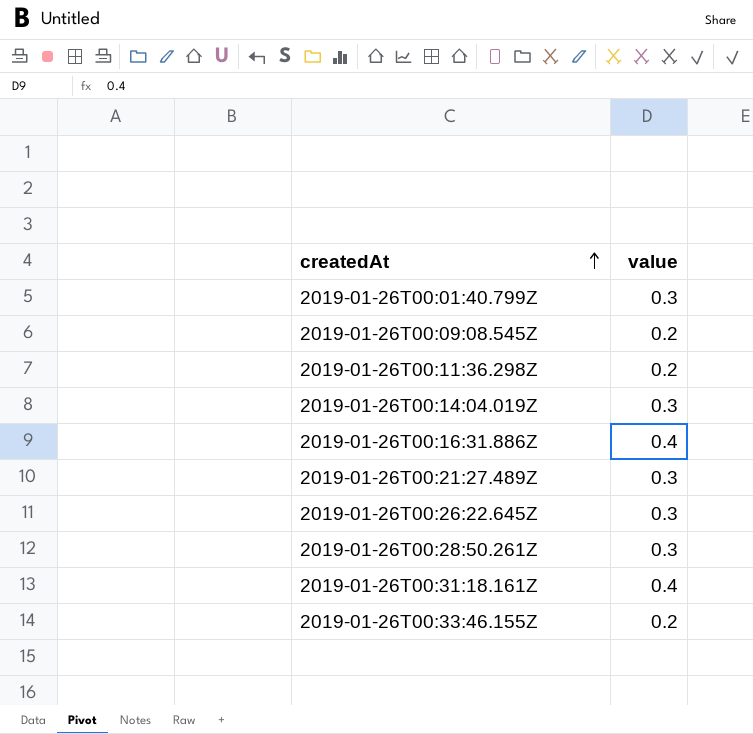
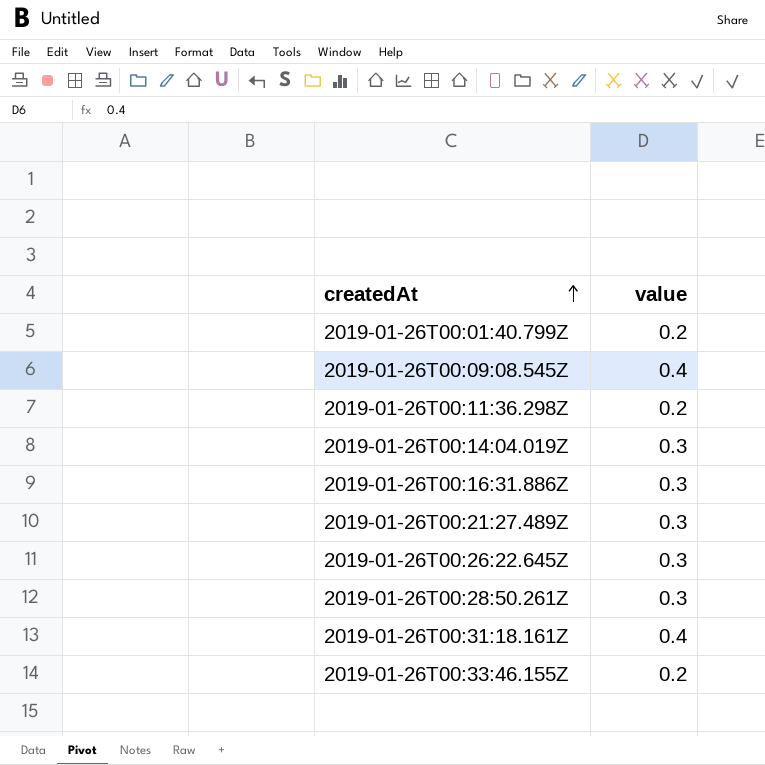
2019-01-26T00:01:40.799Z | value: 0.3 -> 0.2
2019-01-26T00:09:08.545Z | value: 0.2 -> 0.4
2019-01-26T00:16:31.886Z | value: 0.4 -> 0.3

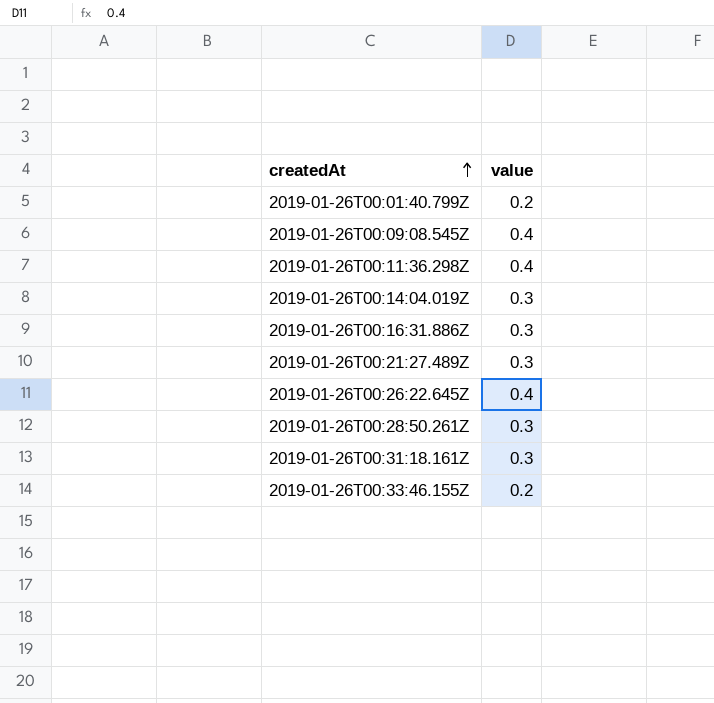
2019-01-26T00:11:36.298Z | value: 0.2 -> 0.4
2019-01-26T00:26:22.645Z | value: 0.3 -> 0.4
2019-01-26T00:31:18.161Z | value: 0.4 -> 0.3

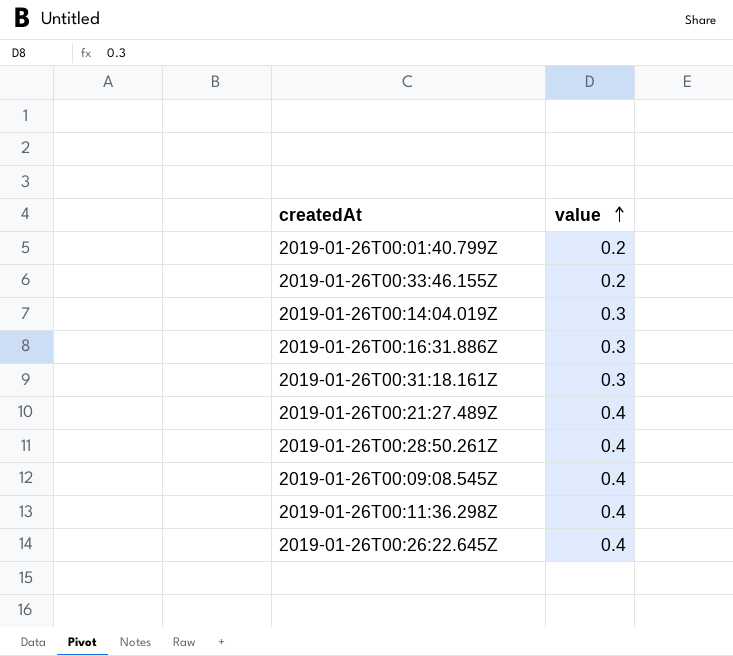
row order: createdAt ascending -> value ascending
2019-01-26T00:21:27.489Z | value: 0.3 -> 0.4
2019-01-26T00:28:50.261Z | value: 0.3 -> 0.4

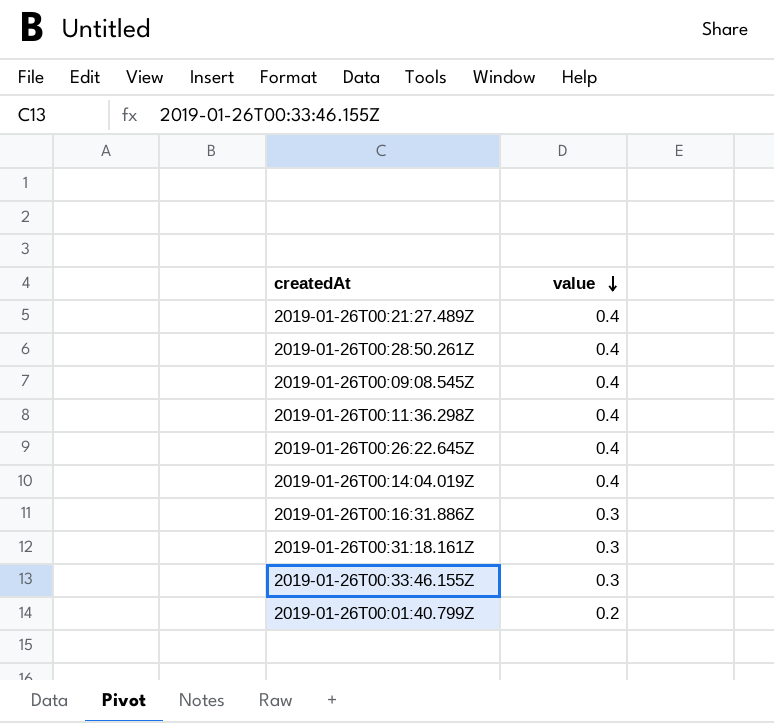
row order: value ascending -> value descending
2019-01-26T00:14:04.019Z | value: 0.3 -> 0.4
2019-01-26T00:33:46.155Z | value: 0.2 -> 0.3

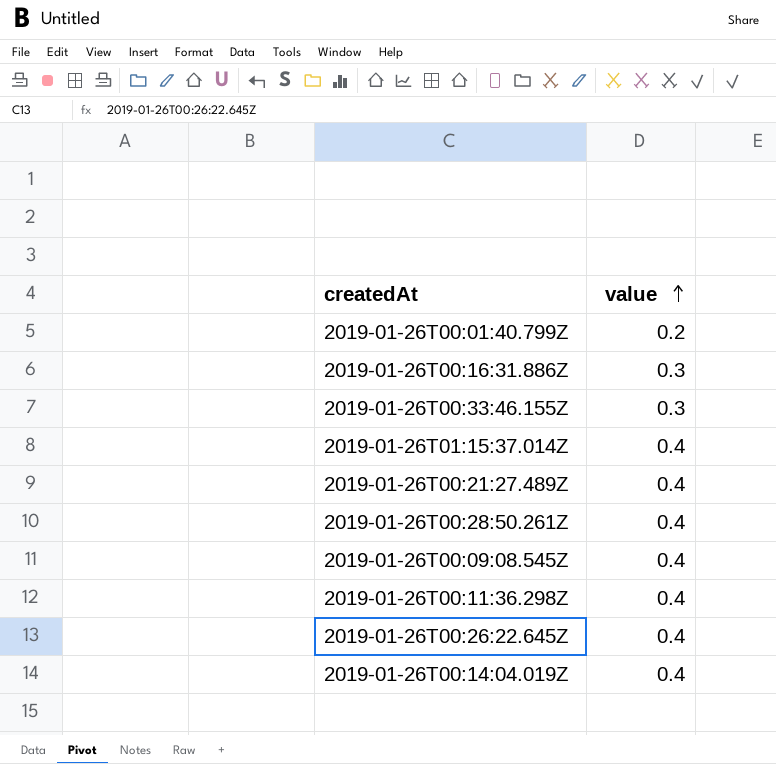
row order: value descending -> value ascending
row 2019-01-26T00:31:18.161Z: 0.3 -> none
row 2019-01-26T01:15:37.014Z: none -> 0.4

